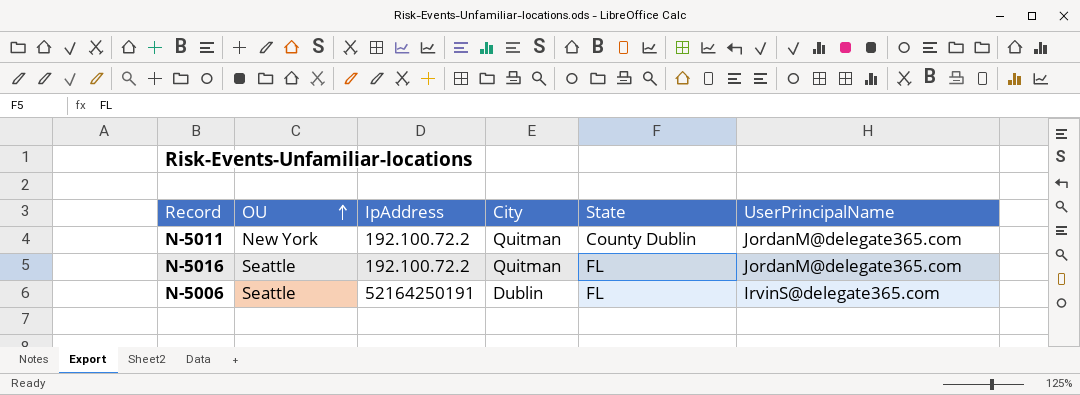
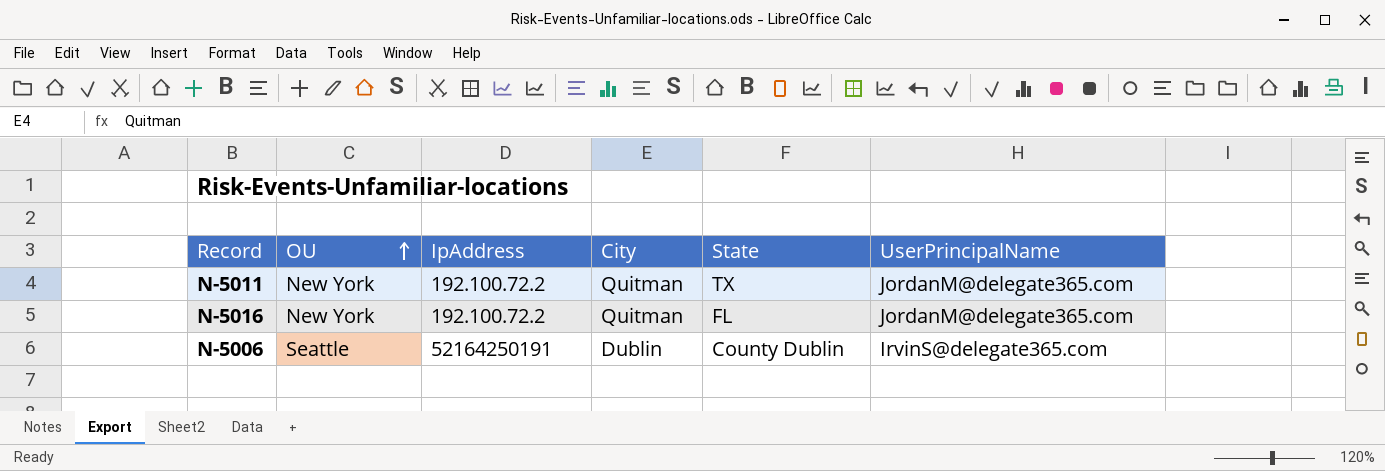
N-5011 | State: County Dublin -> TX
N-5016 | OU: Seattle -> New York
N-5006 | State: FL -> County Dublin

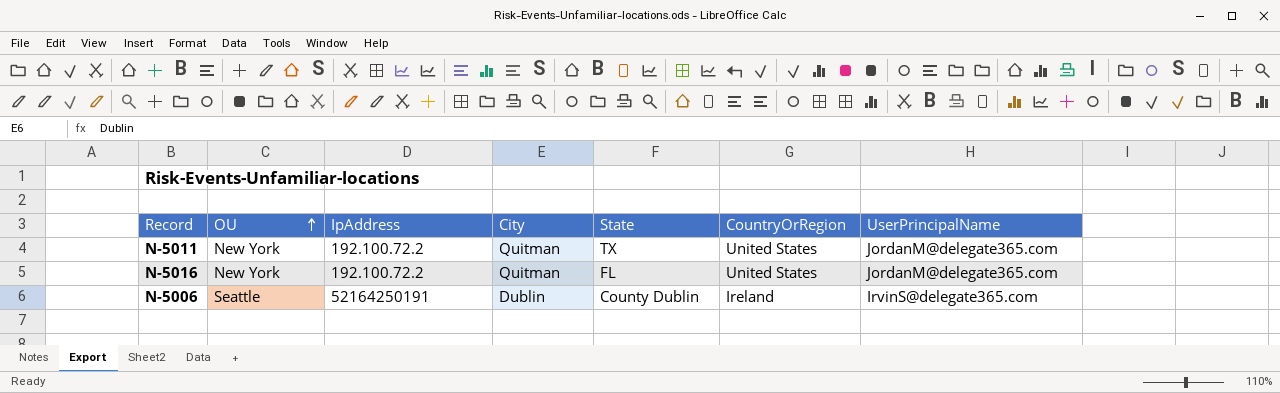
column CountryOrRegion | position: none -> 6

